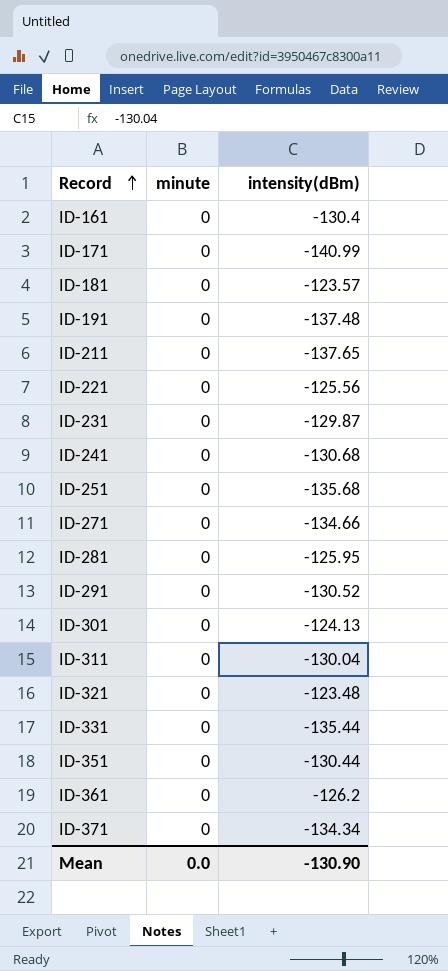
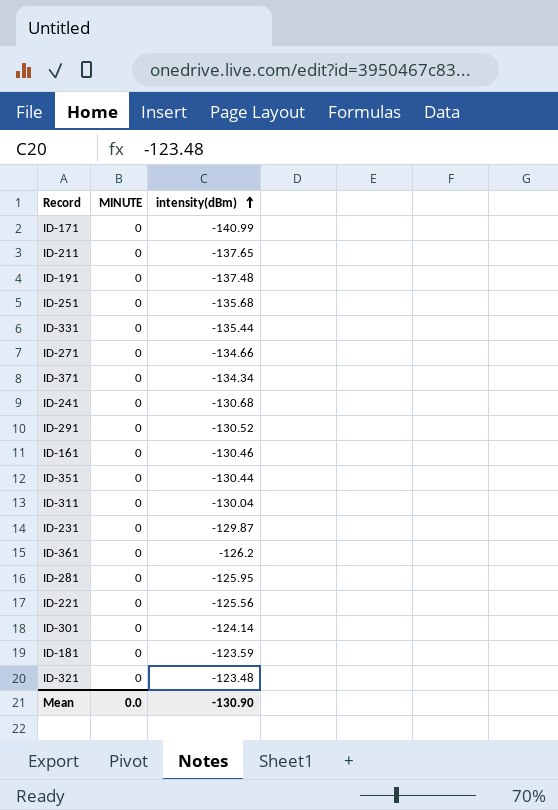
row order: Record ascending -> intensity(dBm) ascending
column name: minute -> MINUTE
ID-161 | intensity(dBm): -130.4 -> -130.46
ID-301 | intensity(dBm): -124.13 -> -124.14
ID-181 | intensity(dBm): -123.57 -> -123.59

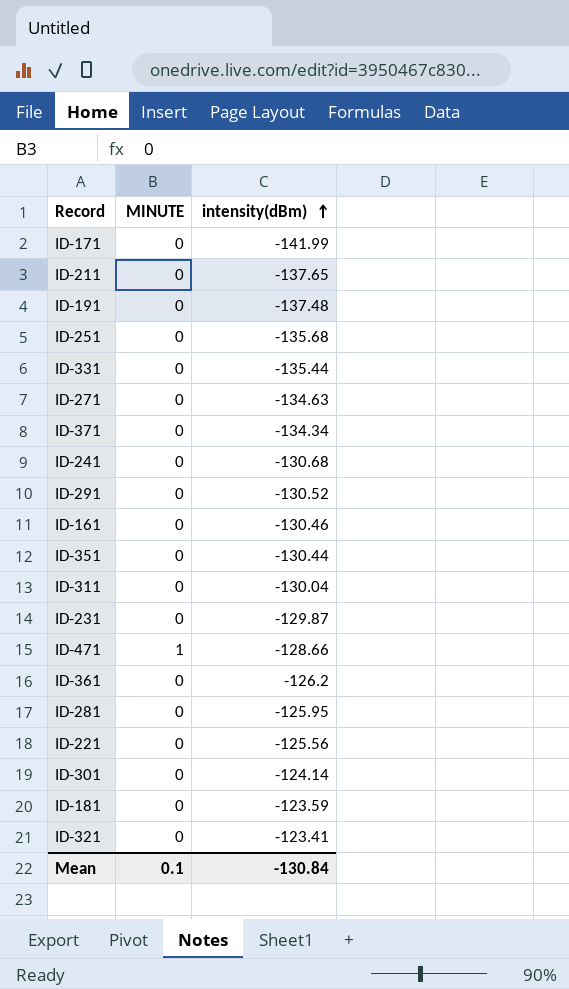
ID-171 | intensity(dBm): -140.99 -> -141.99
ID-271 | intensity(dBm): -134.66 -> -134.63
row ID-471: none -> 1 | -128.66
ID-321 | intensity(dBm): -123.48 -> -123.41
Mean | MINUTE: 0.0 -> 0.1
Mean | intensity(dBm): -130.90 -> -130.84

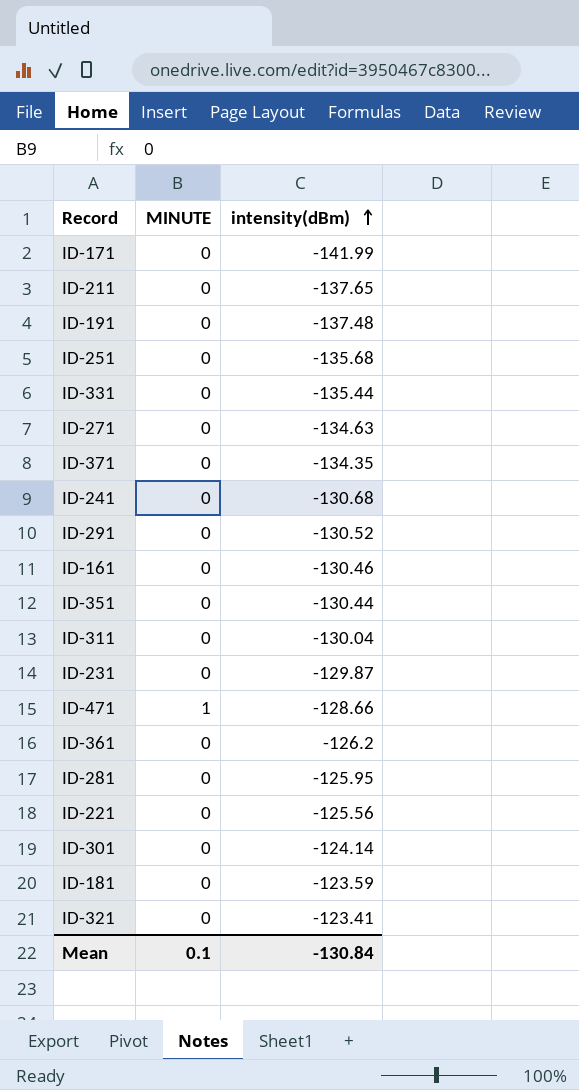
ID-371 | intensity(dBm): -134.34 -> -134.35

